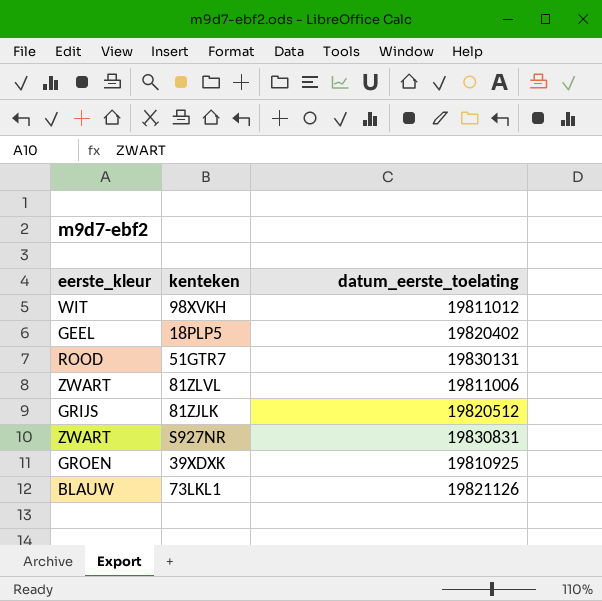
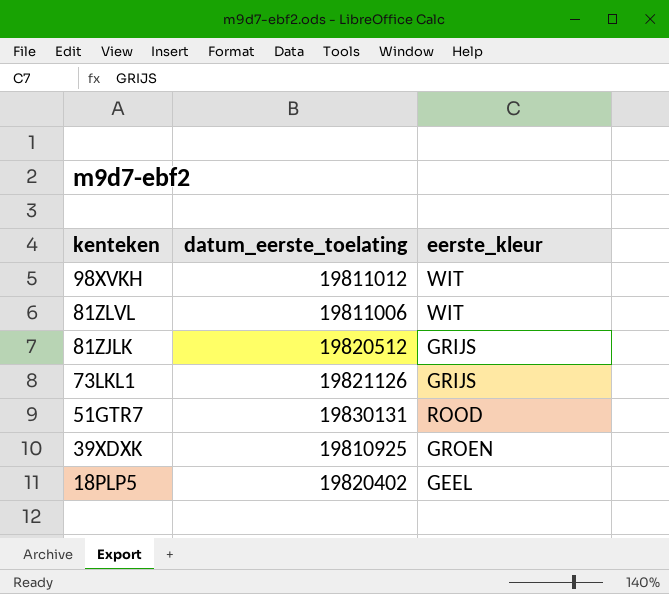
row order: none -> kenteken descending
column eerste_kleur | position: 1 -> 3
row S927NR: ZWART | 19830831 -> none
81ZLVL | eerste_kleur: ZWART -> WIT
73LKL1 | eerste_kleur: BLAUW -> GRIJS

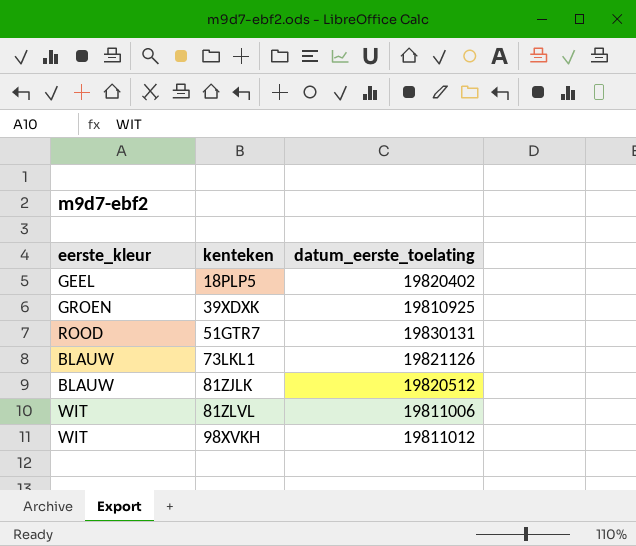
row order: kenteken descending -> kenteken ascending
column eerste_kleur | position: 3 -> 1
73LKL1 | eerste_kleur: GRIJS -> BLAUW
81ZJLK | eerste_kleur: GRIJS -> BLAUW

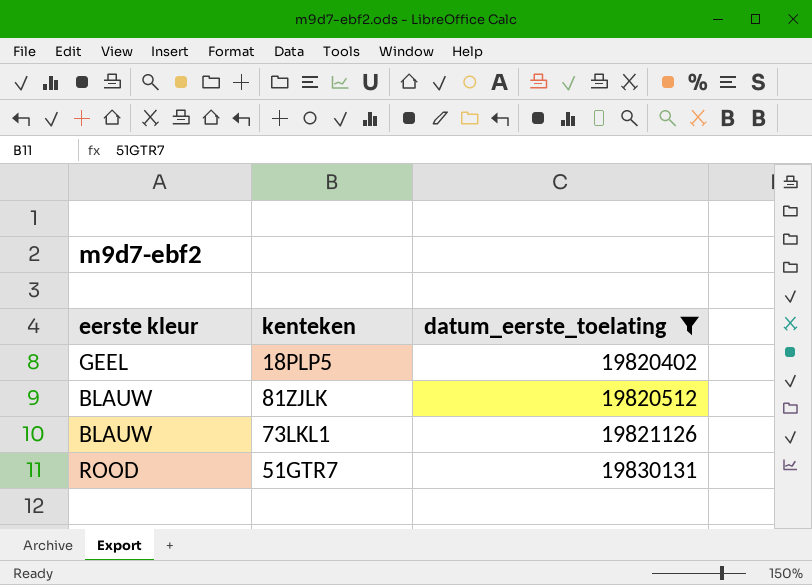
filter: none -> datum_eerste_toelating >= 19820402
row order: kenteken ascending -> datum_eerste_toelating ascending
column name: eerste_kleur -> eerste kleur

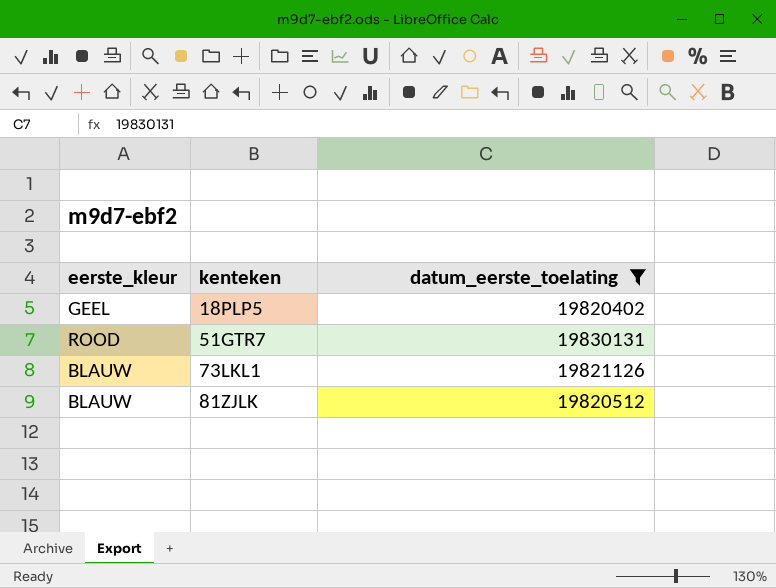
row order: datum_eerste_toelating ascending -> kenteken ascending
column name: eerste kleur -> eerste_kleur

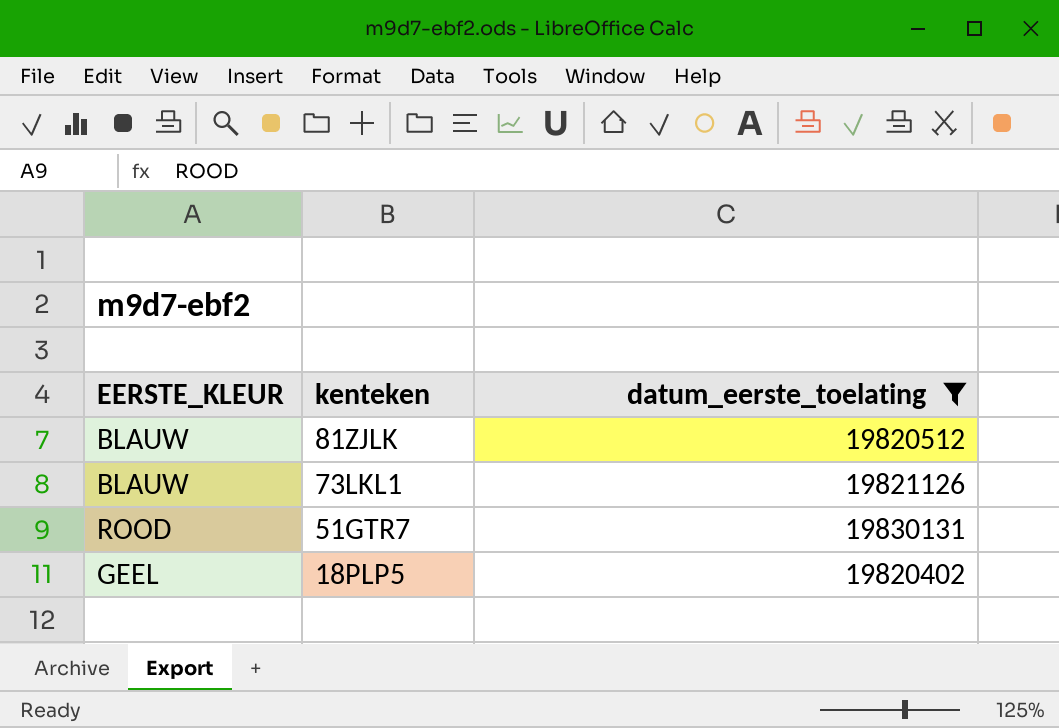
row order: kenteken ascending -> kenteken descending
column name: eerste_kleur -> EERSTE_KLEUR

